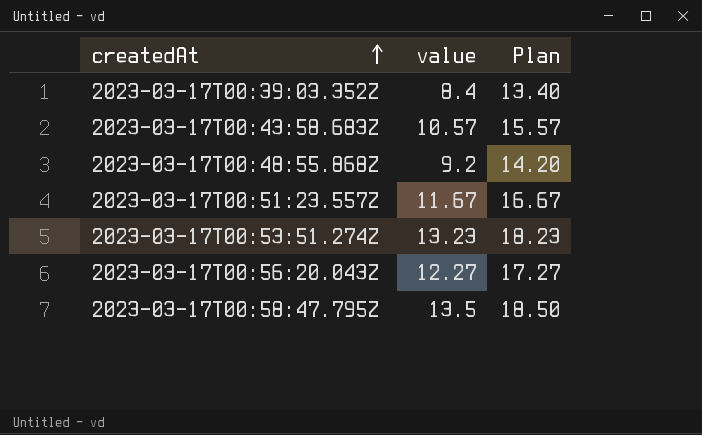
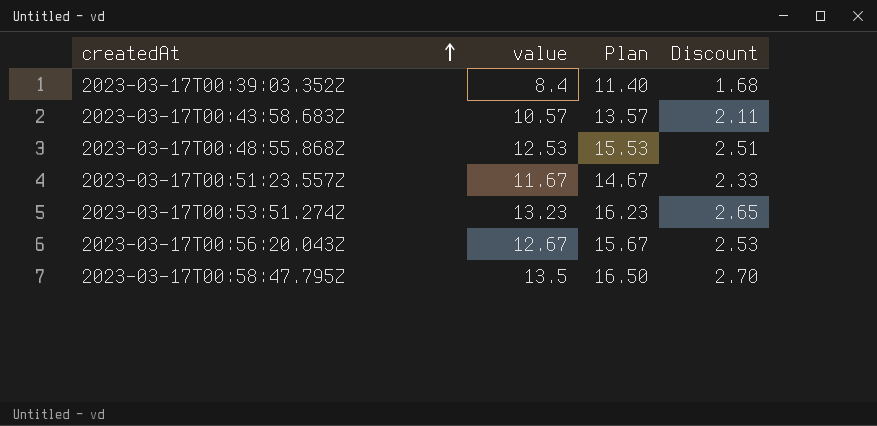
column Plan | formula: [value] + 5 -> [value] + 3
column Discount | formula: none -> [value] * 0.2
2023-03-17T00:48:55.868Z | value: 9.2 -> 12.53
2023-03-17T00:56:20.043Z | value: 12.27 -> 12.67

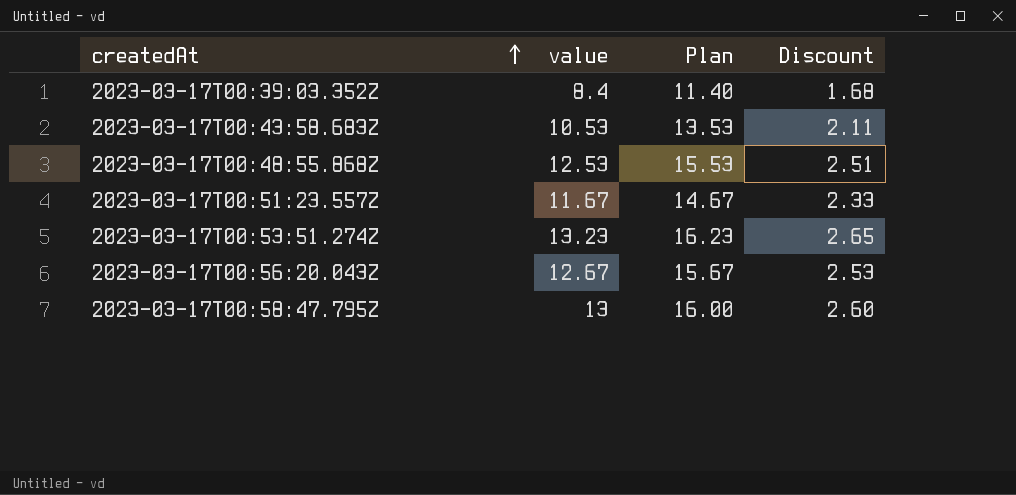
2023-03-17T00:43:58.683Z | value: 10.57 -> 10.53
2023-03-17T00:43:58.683Z | Plan: 13.57 -> 13.53
2023-03-17T00:58:47.795Z | value: 13.5 -> 13
2023-03-17T00:58:47.795Z | Plan: 16.50 -> 16.00
2023-03-17T00:58:47.795Z | Discount: 2.70 -> 2.60

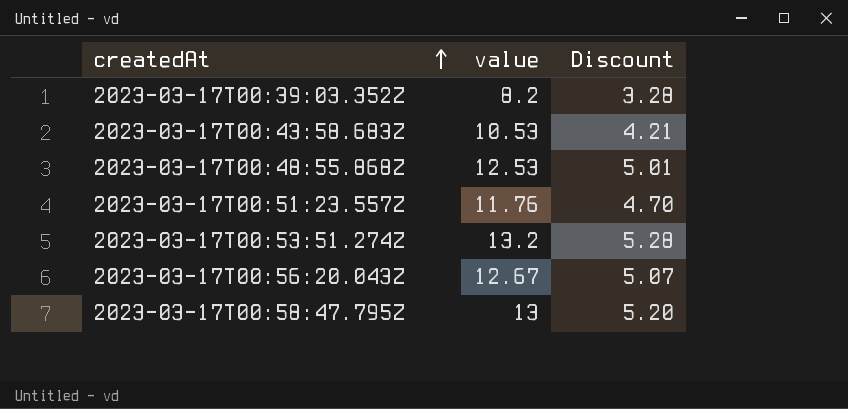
column Plan | formula: [value] + 3 -> none
column Discount | formula: [value] * 0.2 -> [value] * 0.4
2023-03-17T00:39:03.352Z | value: 8.4 -> 8.2
2023-03-17T00:51:23.557Z | value: 11.67 -> 11.76
2023-03-17T00:53:51.274Z | value: 13.23 -> 13.2

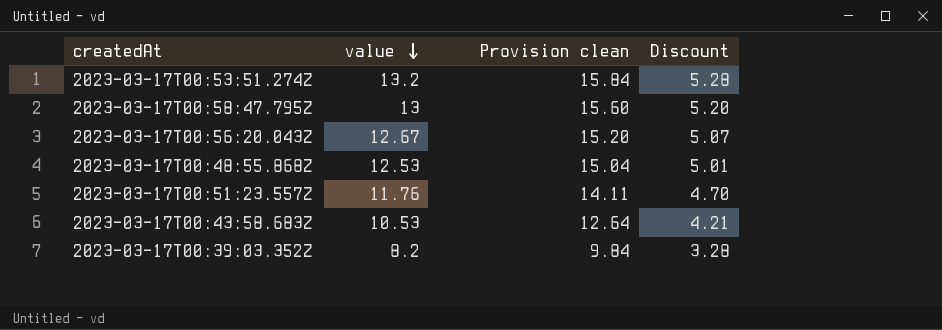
row order: createdAt ascending -> value descending
column Provision clean | formula: none -> [value] * 1.2

